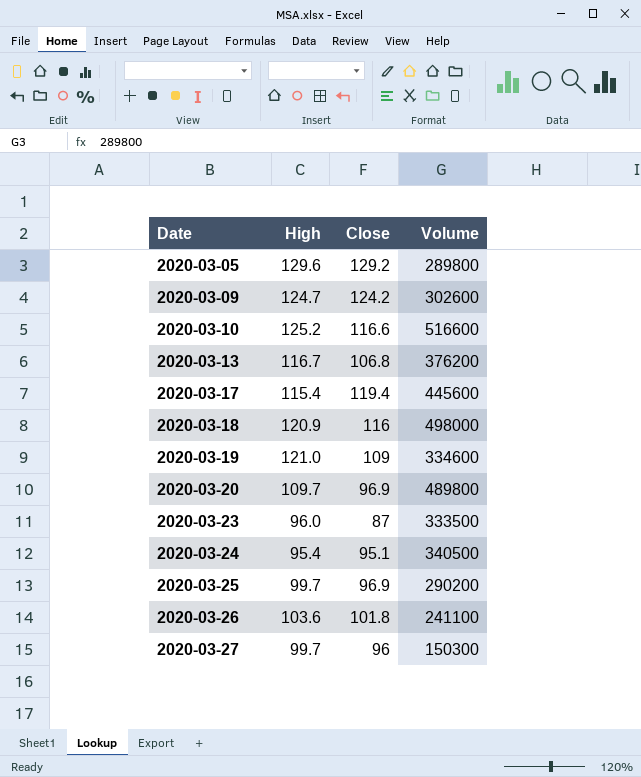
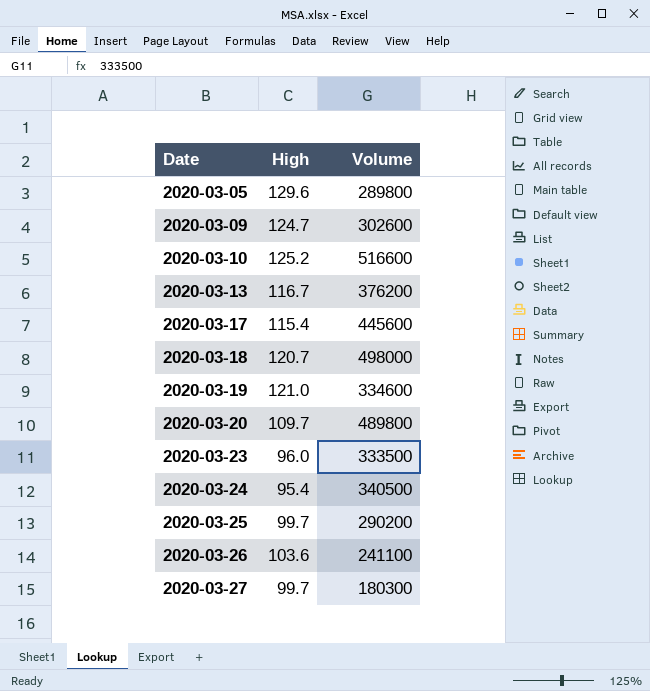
column Close | position: 3 -> none
2020-03-18 | High: 120.9 -> 120.7
2020-03-27 | Volume: 150300 -> 180300

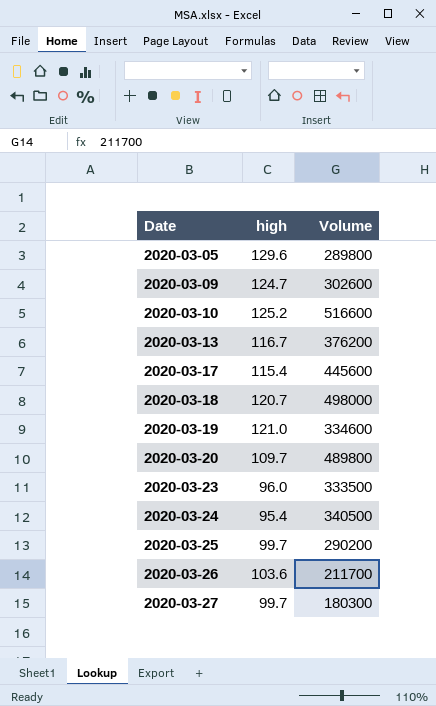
column name: High -> high
2020-03-26 | Volume: 241100 -> 211700

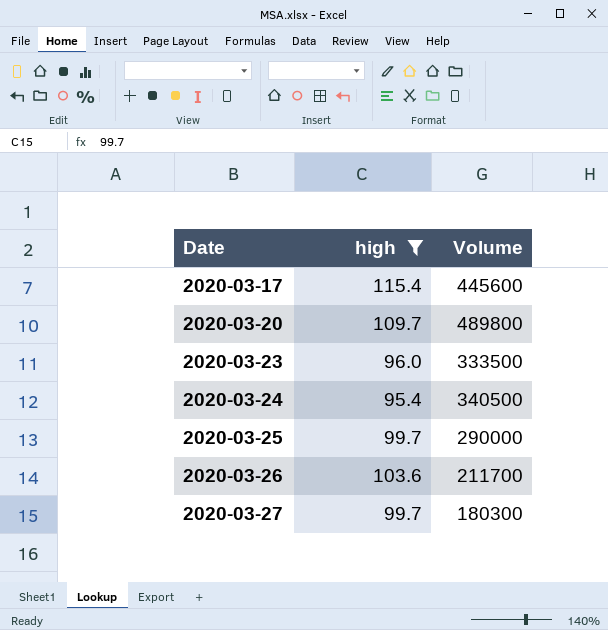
filter: none -> high <= 115.4
2020-03-25 | Volume: 290200 -> 290000

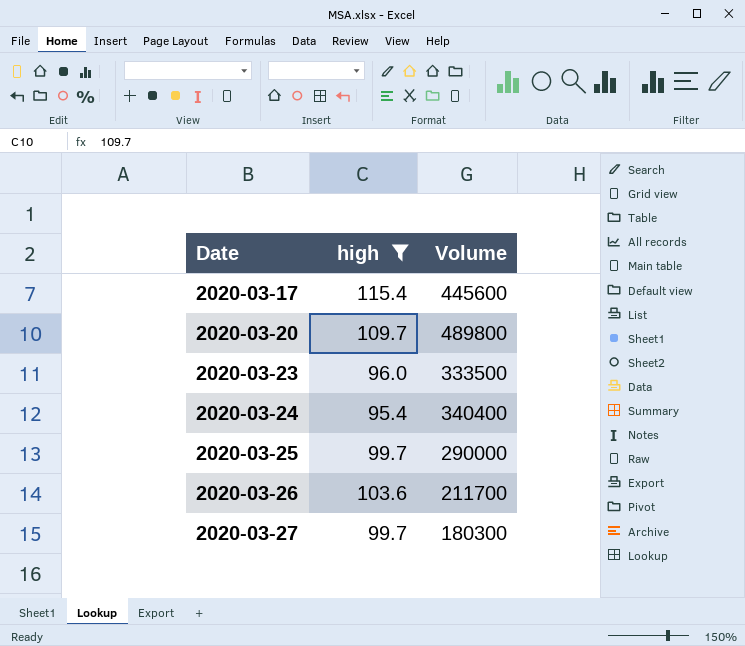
2020-03-24 | Volume: 340500 -> 340400

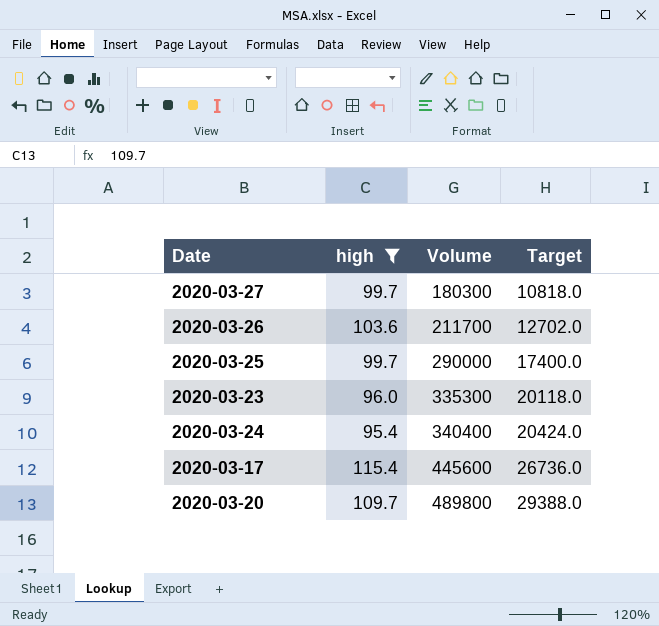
row order: Date ascending -> Volume ascending
column Target | formula: none -> [Volume] * 0.06
2020-03-23 | Volume: 333500 -> 335300

